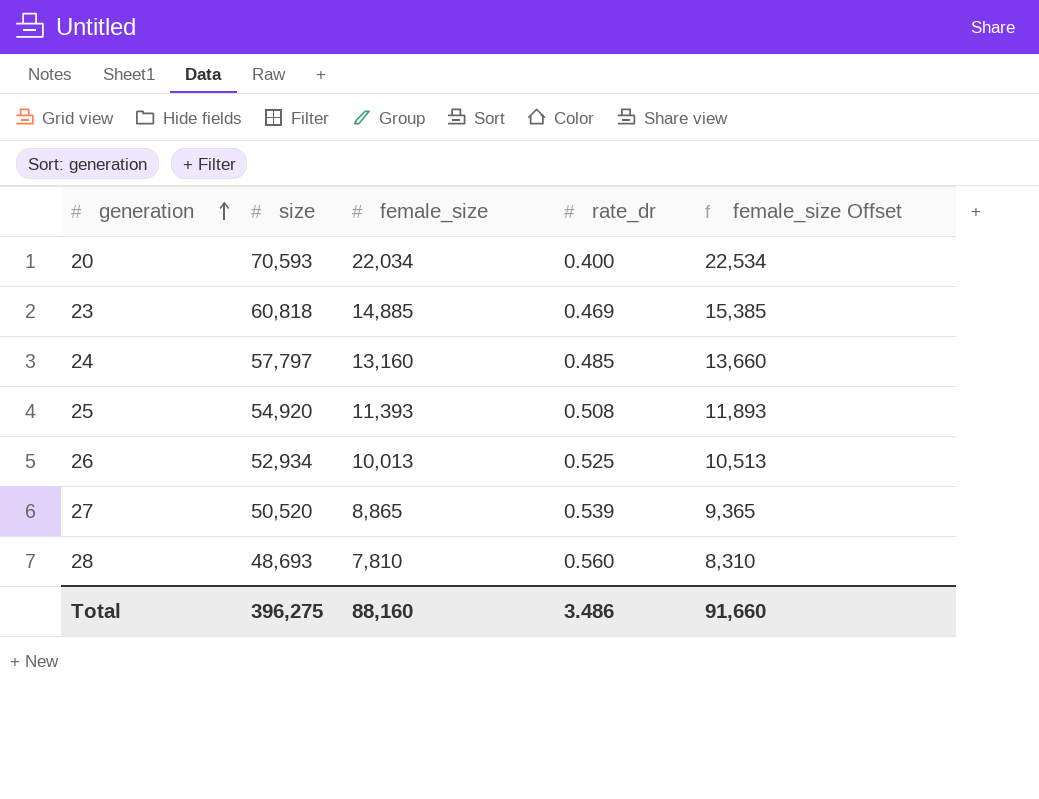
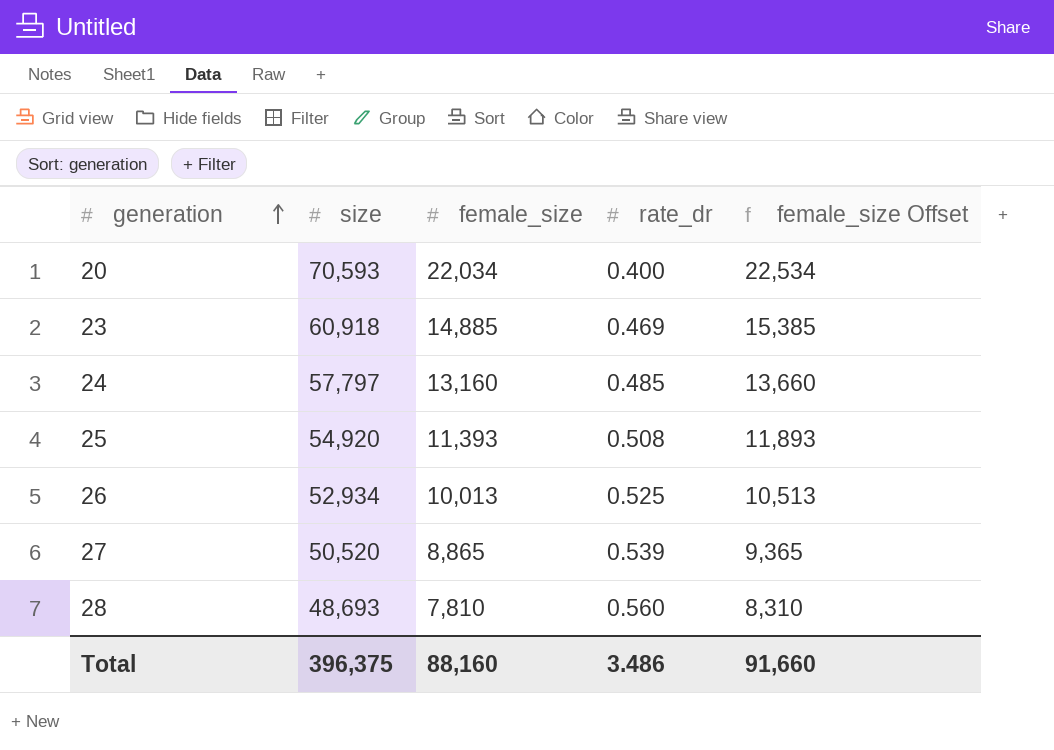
23 | size: 60,818 -> 60,918
Total | size: 396,275 -> 396,375

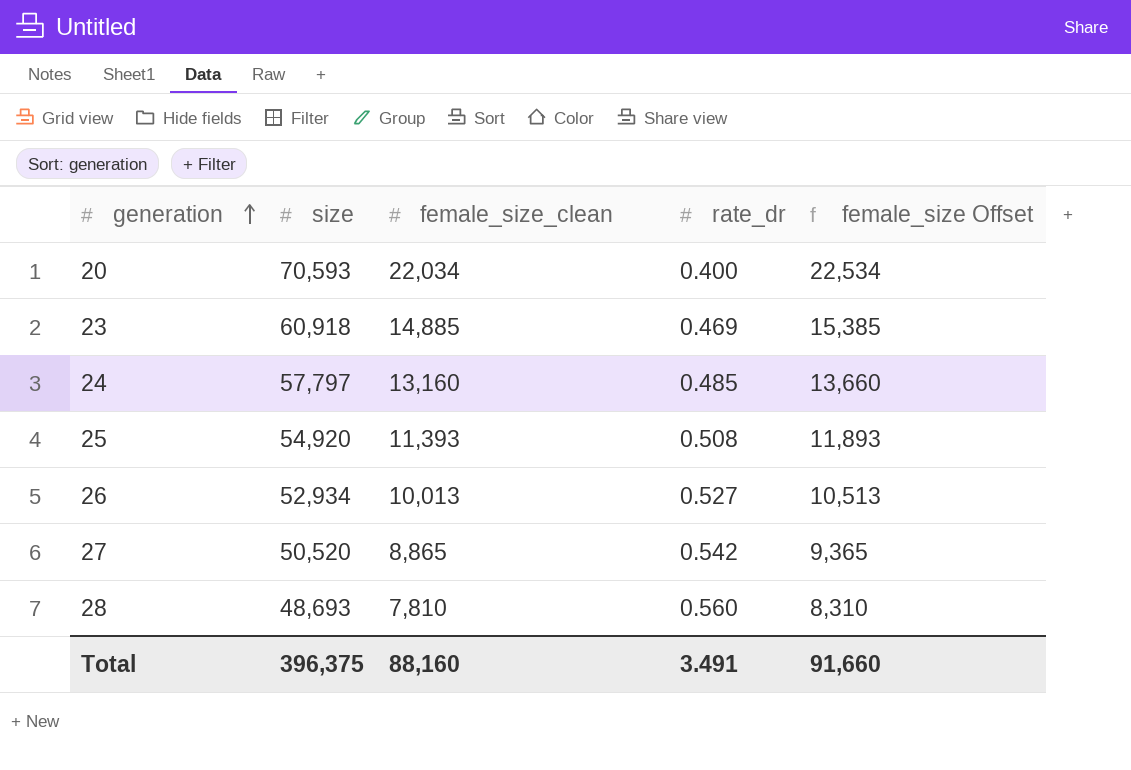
column name: female_size -> female_size_clean
26 | rate_dr: 0.525 -> 0.527
27 | rate_dr: 0.539 -> 0.542
Total | rate_dr: 3.486 -> 3.491

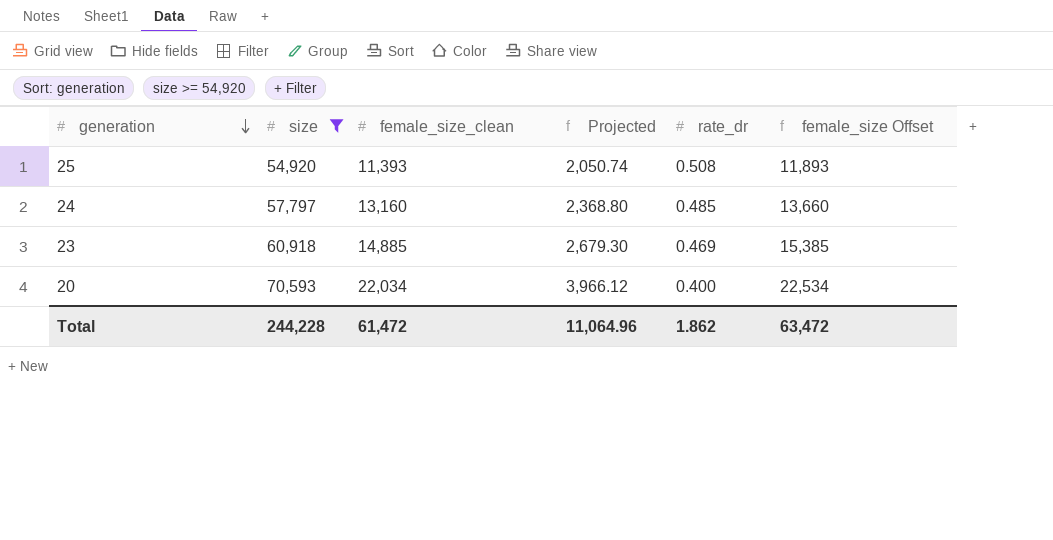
filter: none -> size >= 54,920
row order: generation ascending -> generation descending
column Projected | formula: none -> [female_size_clean] * 0.18
Total | size: 396,375 -> 244,228
Total | female_size_clean: 88,160 -> 61,472
Total | rate_dr: 3.491 -> 1.862
Total | female_size Offset: 91,660 -> 63,472

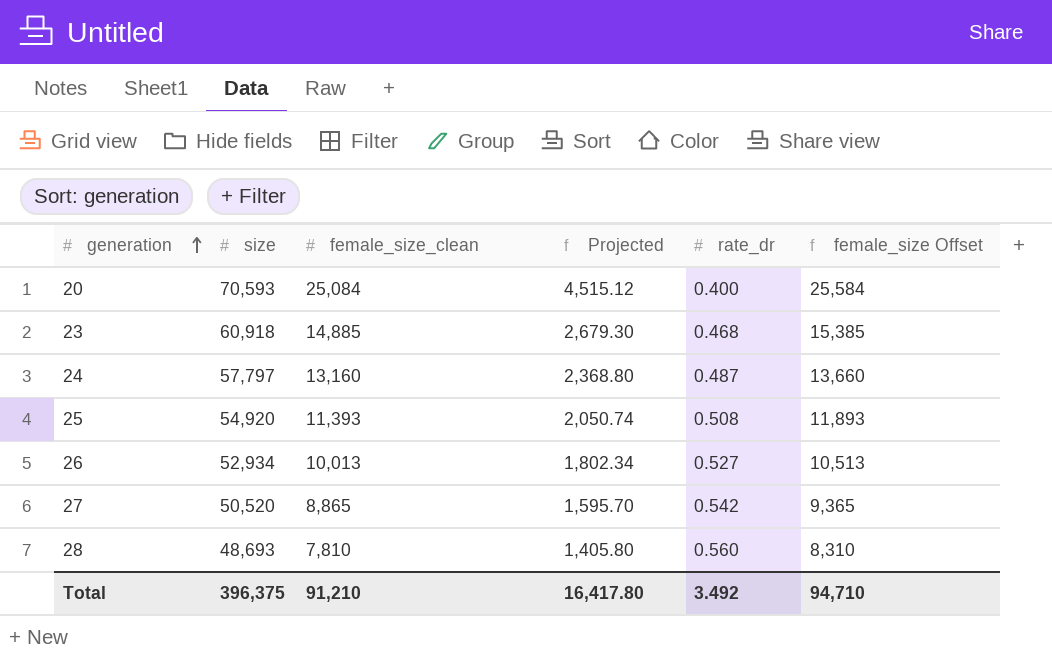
filter: size >= 54,920 -> none
row order: generation descending -> generation ascending
20 | female_size_clean: 22,034 -> 25,084
20 | Projected: 3,966.12 -> 4,515.12
20 | female_size Offset: 22,534 -> 25,584
23 | rate_dr: 0.469 -> 0.468
24 | rate_dr: 0.485 -> 0.487
Total | size: 244,228 -> 396,375
Total | female_size_clean: 61,472 -> 91,210
Total | Projected: 11,064.96 -> 16,417.80
Total | rate_dr: 1.862 -> 3.492
Total | female_size Offset: 63,472 -> 94,710

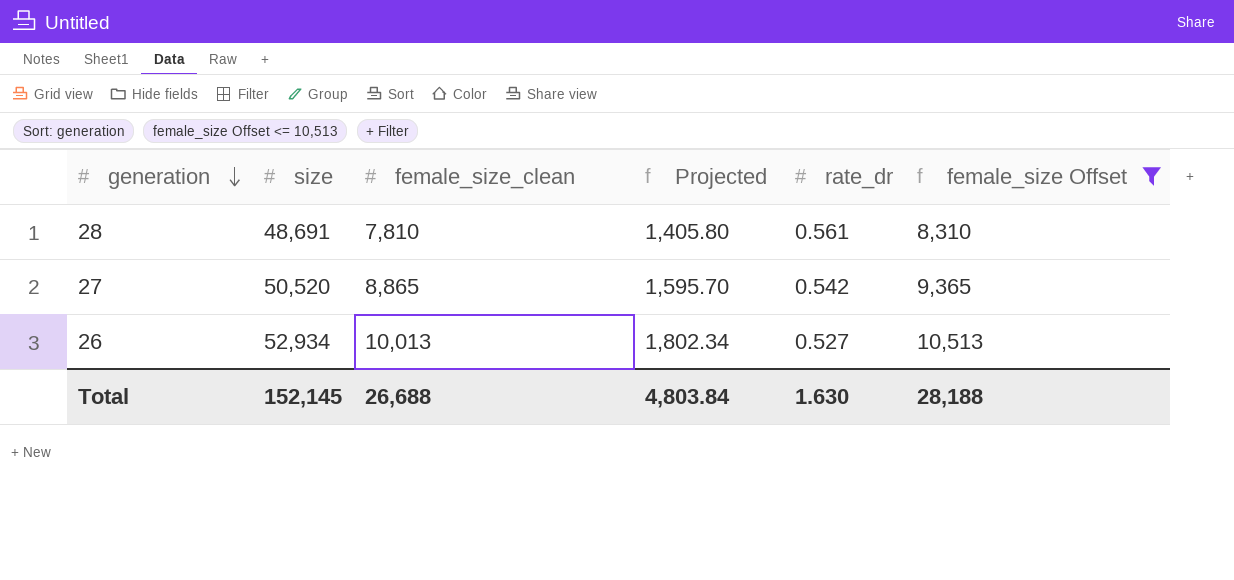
filter: none -> female_size Offset <= 10,513
row order: generation ascending -> generation descending
28 | size: 48,693 -> 48,691
28 | rate_dr: 0.560 -> 0.561
Total | size: 396,375 -> 152,145
Total | female_size_clean: 91,210 -> 26,688
Total | Projected: 16,417.80 -> 4,803.84
Total | rate_dr: 3.492 -> 1.630
Total | female_size Offset: 94,710 -> 28,188

